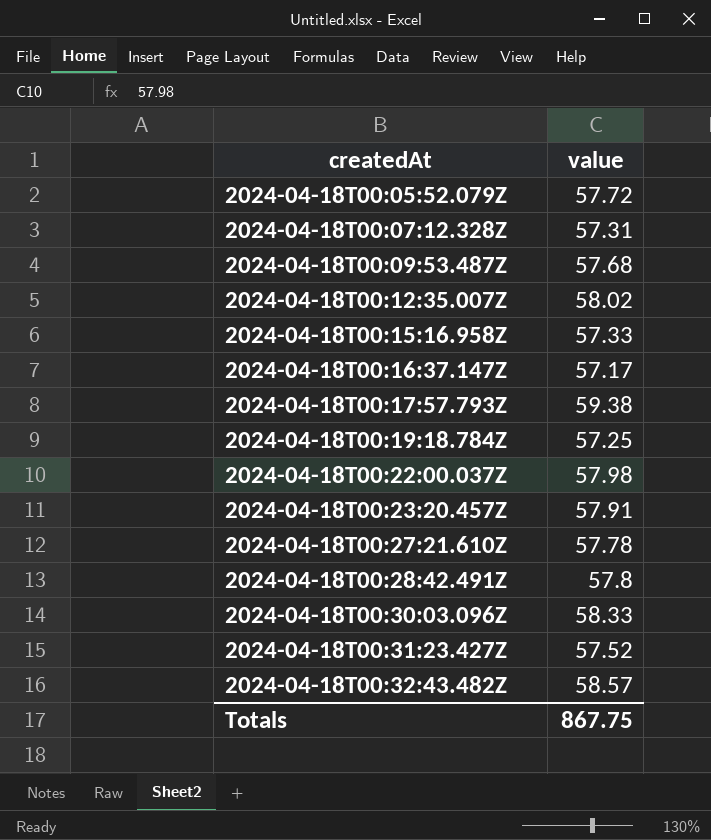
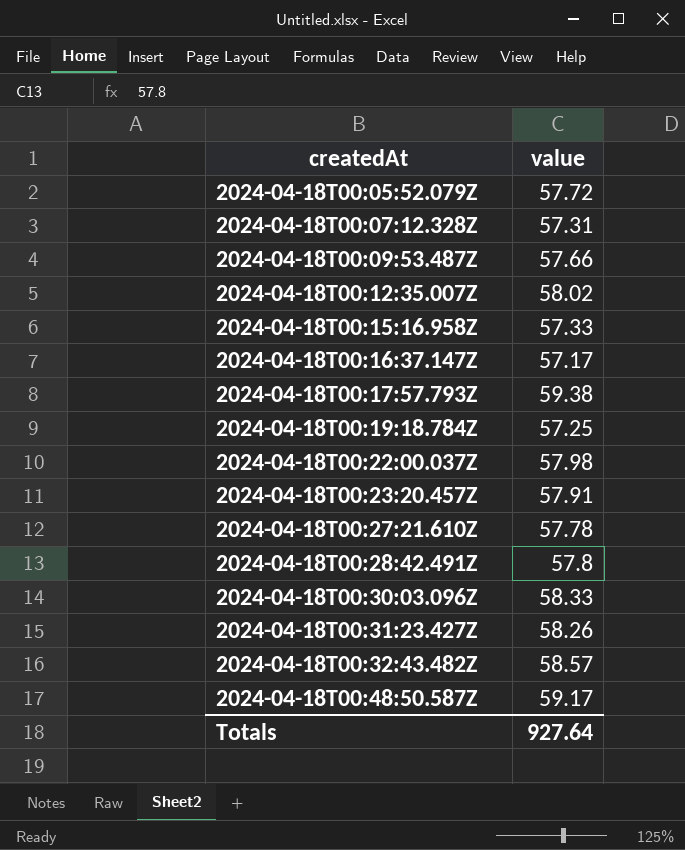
2024-04-18T00:09:53.487Z | value: 57.68 -> 57.66
2024-04-18T00:31:23.427Z | value: 57.52 -> 58.26
row 2024-04-18T00:48:50.587Z: none -> 59.17
Totals | value: 867.75 -> 927.64

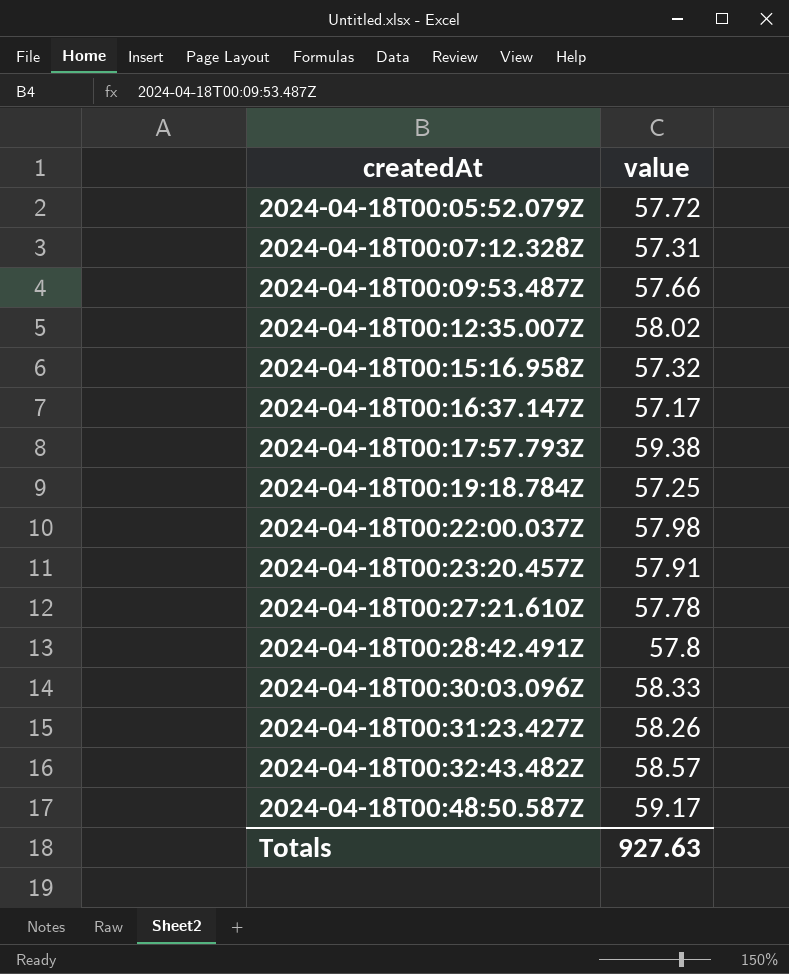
2024-04-18T00:15:16.958Z | value: 57.33 -> 57.32
Totals | value: 927.64 -> 927.63

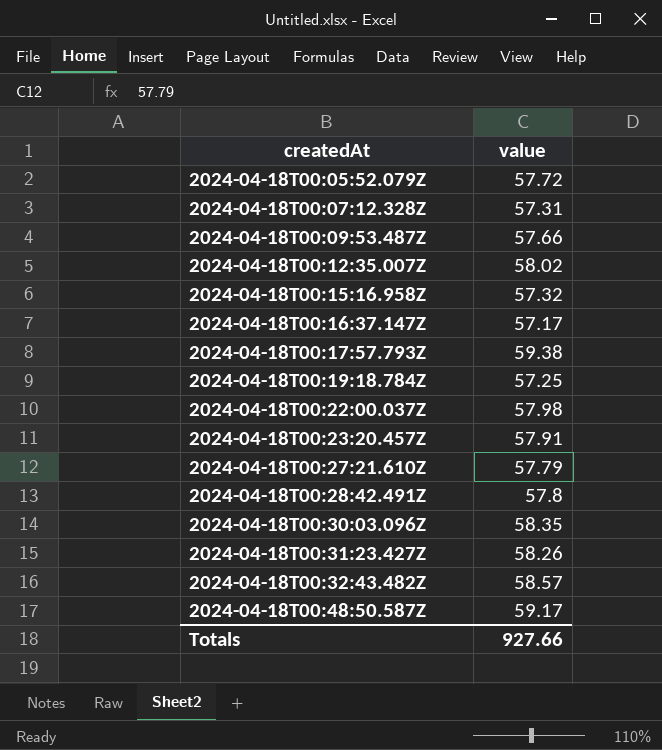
2024-04-18T00:27:21.610Z | value: 57.78 -> 57.79
2024-04-18T00:30:03.096Z | value: 58.33 -> 58.35
Totals | value: 927.63 -> 927.66

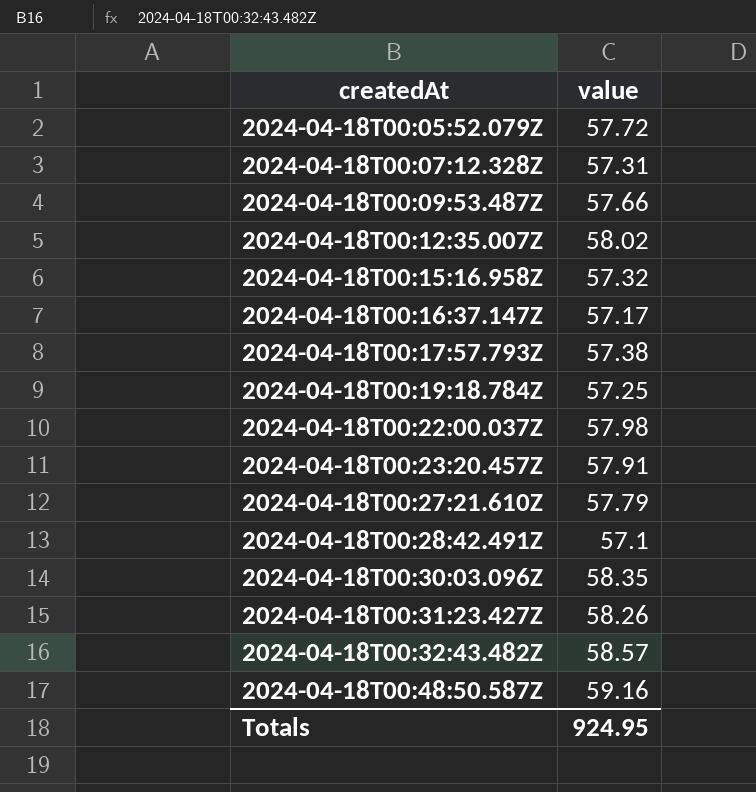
2024-04-18T00:17:57.793Z | value: 59.38 -> 57.38
2024-04-18T00:28:42.491Z | value: 57.8 -> 57.1
2024-04-18T00:48:50.587Z | value: 59.17 -> 59.16
Totals | value: 927.66 -> 924.95

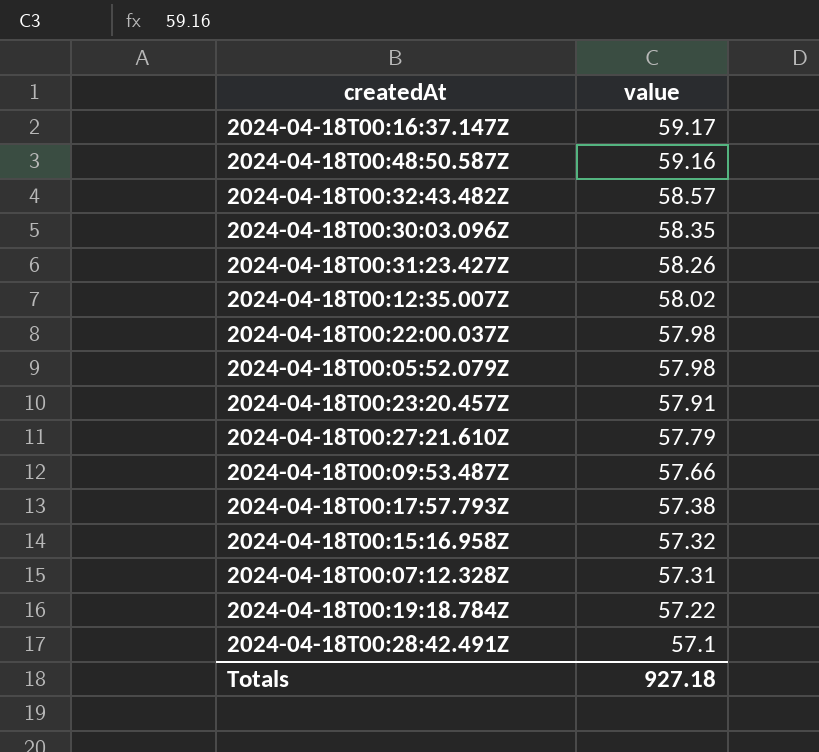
row order: createdAt ascending -> value descending
2024-04-18T00:16:37.147Z | value: 57.17 -> 59.17
2024-04-18T00:05:52.079Z | value: 57.72 -> 57.98
2024-04-18T00:19:18.784Z | value: 57.25 -> 57.22
Totals | value: 924.95 -> 927.18

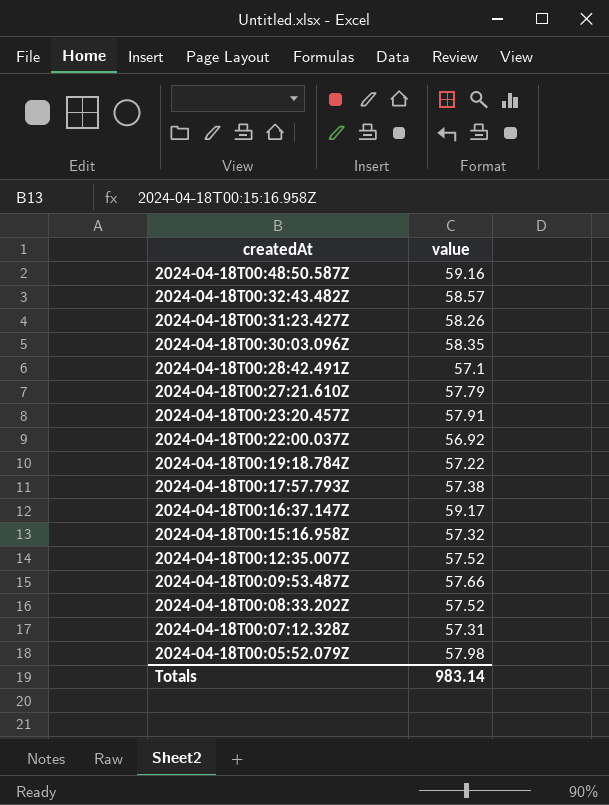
row order: value descending -> createdAt descending
2024-04-18T00:22:00.037Z | value: 57.98 -> 56.92
2024-04-18T00:12:35.007Z | value: 58.02 -> 57.52
row 2024-04-18T00:08:33.202Z: none -> 57.52
Totals | value: 927.18 -> 983.14

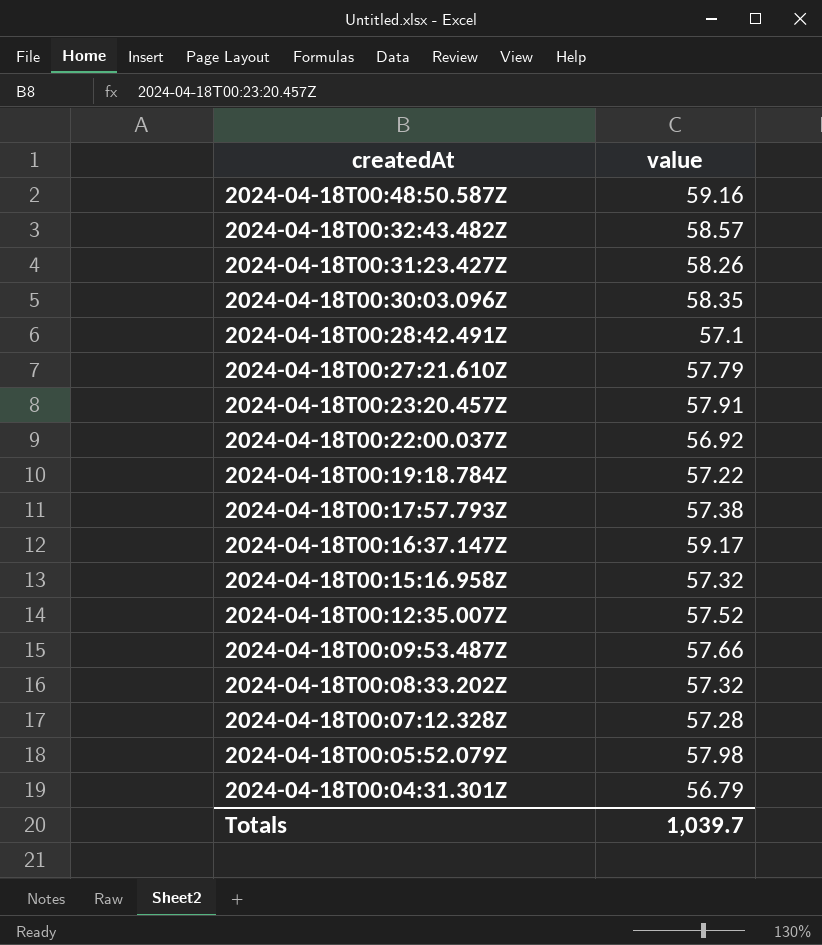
2024-04-18T00:08:33.202Z | value: 57.52 -> 57.32
2024-04-18T00:07:12.328Z | value: 57.31 -> 57.28
row 2024-04-18T00:04:31.301Z: none -> 56.79
Totals | value: 983.14 -> 1,039.7

